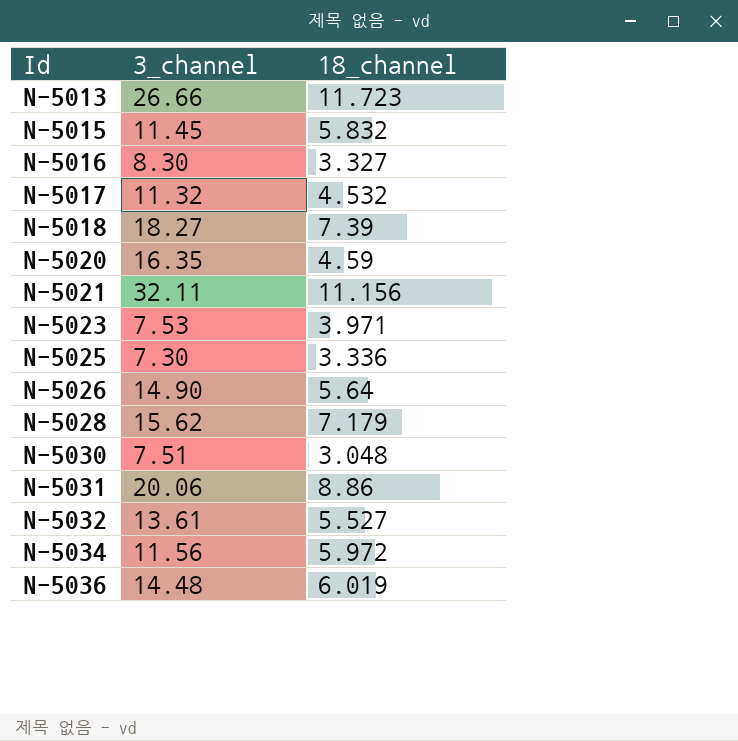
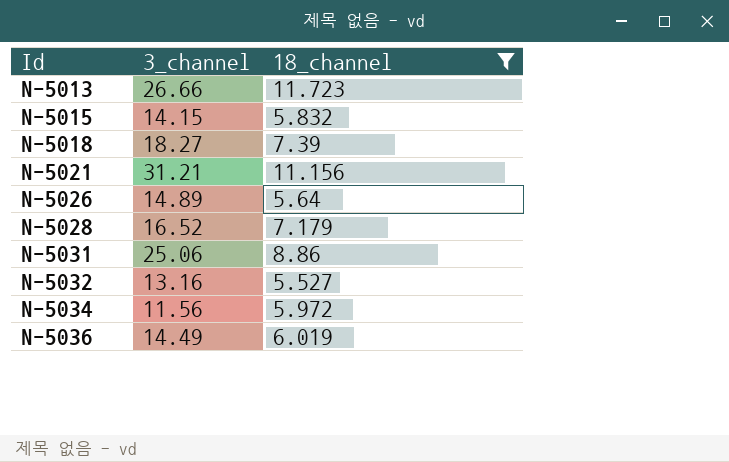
filter: none -> 18_channel >= 5.527
N-5015 | 3_channel: 11.45 -> 14.15
N-5021 | 3_channel: 32.11 -> 31.21
N-5026 | 3_channel: 14.90 -> 14.89
N-5028 | 3_channel: 15.62 -> 16.52
N-5031 | 3_channel: 20.06 -> 25.06
N-5032 | 3_channel: 13.61 -> 13.16
N-5036 | 3_channel: 14.48 -> 14.49

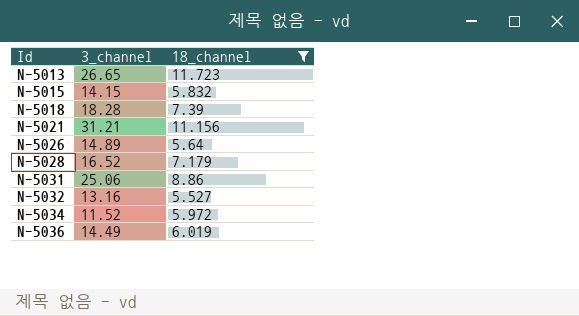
N-5013 | 3_channel: 26.66 -> 26.65
N-5018 | 3_channel: 18.27 -> 18.28
N-5034 | 3_channel: 11.56 -> 11.52

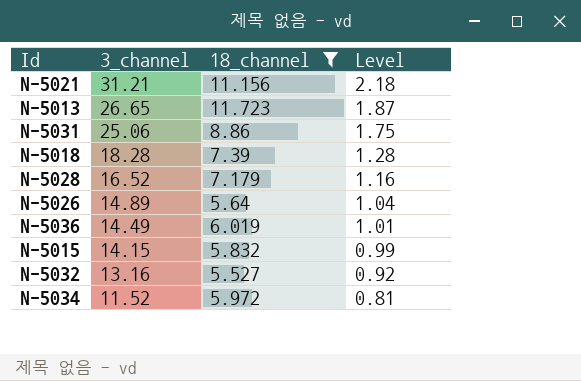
row order: Id ascending -> 3_channel descending
column Level | formula: none -> [3_channel] * 0.07

